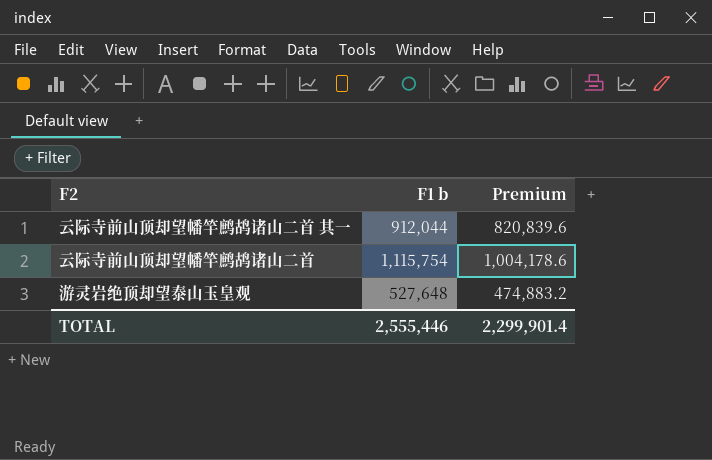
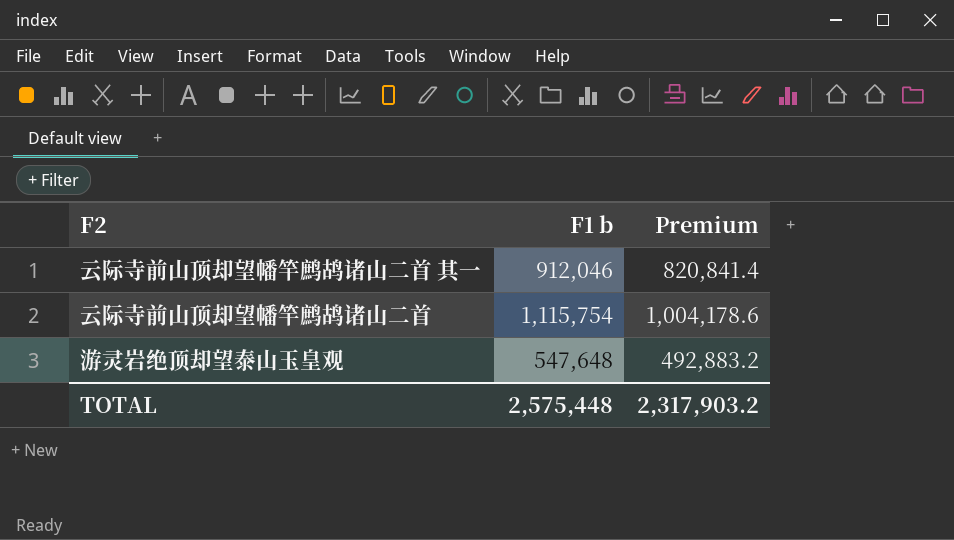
云际寺前山顶却望幡竿鹧鸪诸山二首 其一 | F1 b: 912,044 -> 912,046
云际寺前山顶却望幡竿鹧鸪诸山二首 其一 | Premium: 820,839.6 -> 820,841.4
游灵岩绝顶却望泰山玉皇观 | F1 b: 527,648 -> 547,648
游灵岩绝顶却望泰山玉皇观 | Premium: 474,883.2 -> 492,883.2
TOTAL | F1 b: 2,555,446 -> 2,575,448
TOTAL | Premium: 2,299,901.4 -> 2,317,903.2

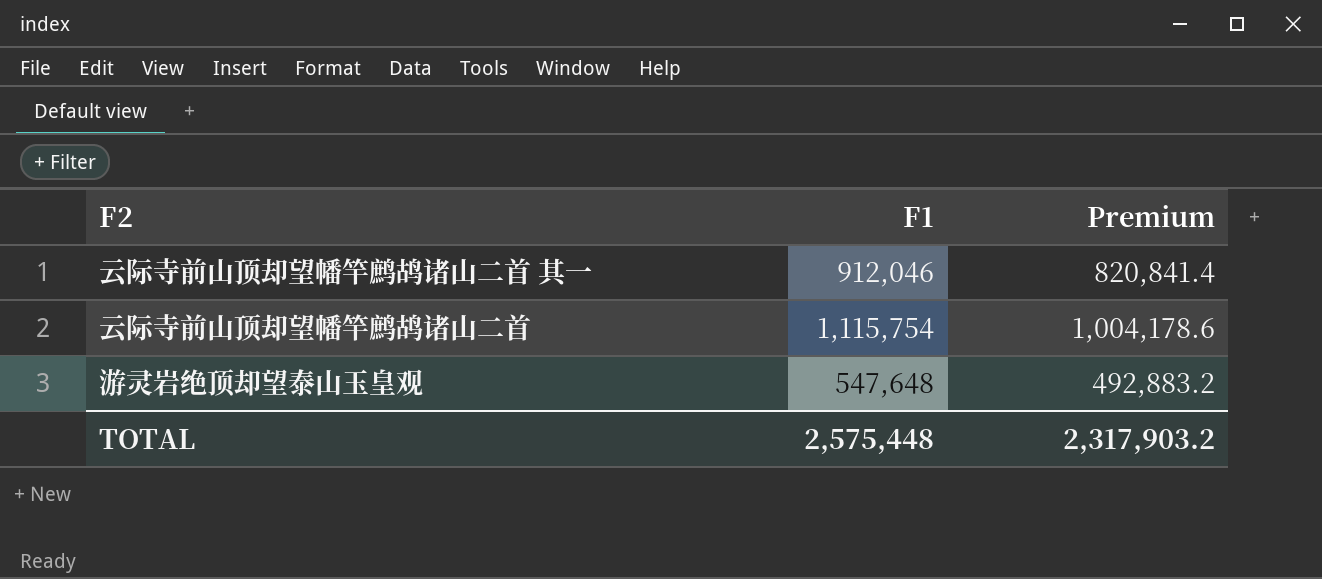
column name: F1 b -> F1

